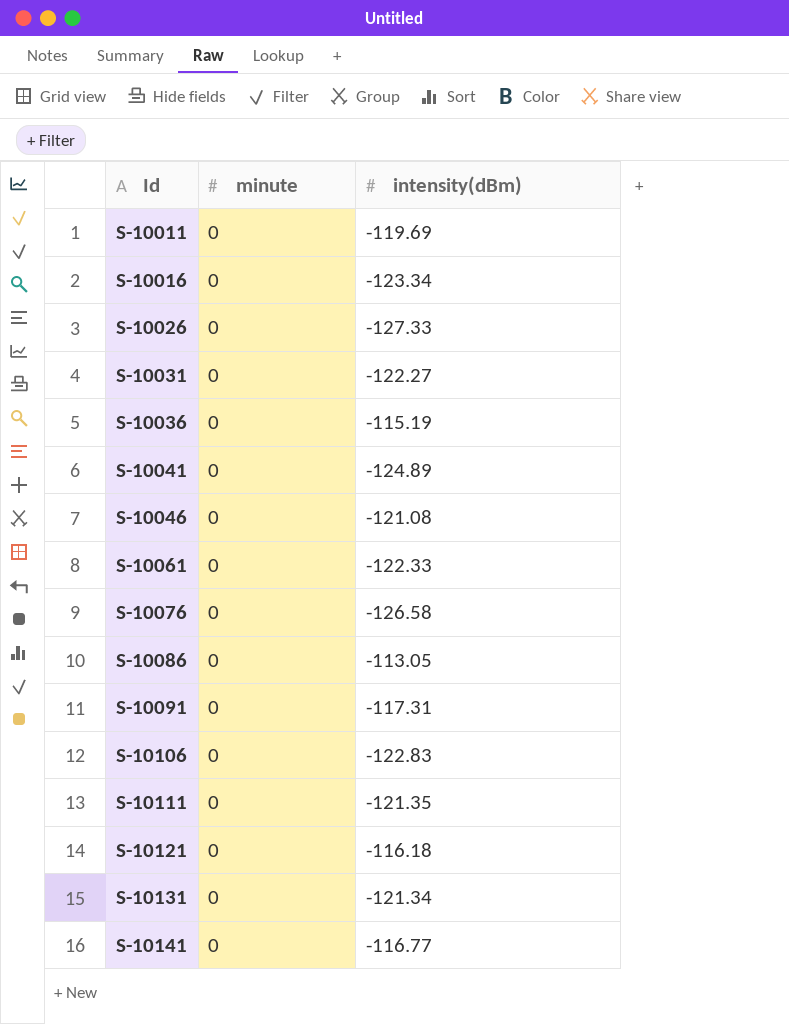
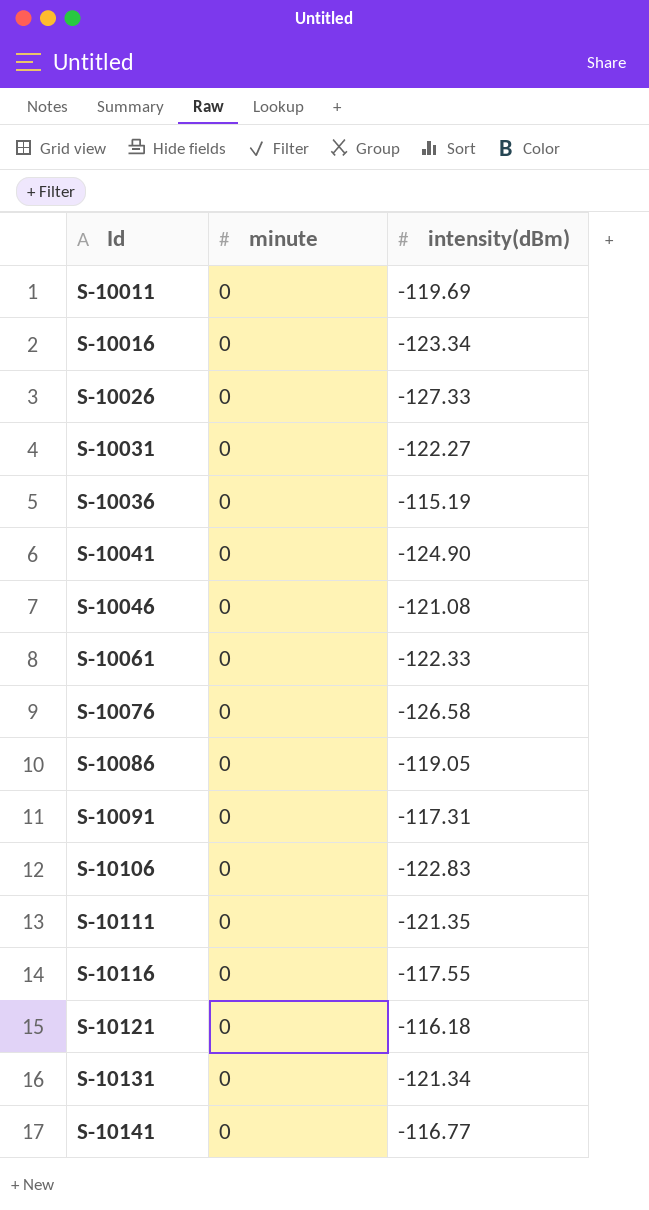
S-10041 | intensity(dBm): -124.89 -> -124.90
S-10086 | intensity(dBm): -113.05 -> -119.05
row S-10116: none -> 0 | -117.55

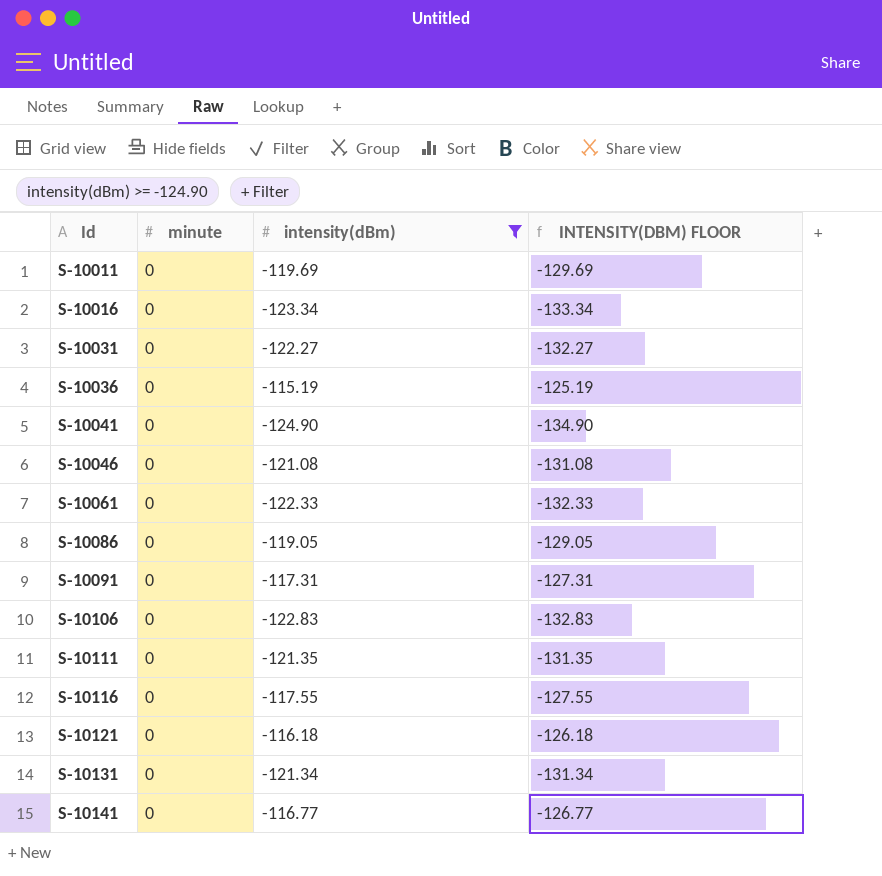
filter: none -> intensity(dBm) >= -124.90
column INTENSITY(DBM) FLOOR | formula: none -> [intensity(dBm)] - 10

